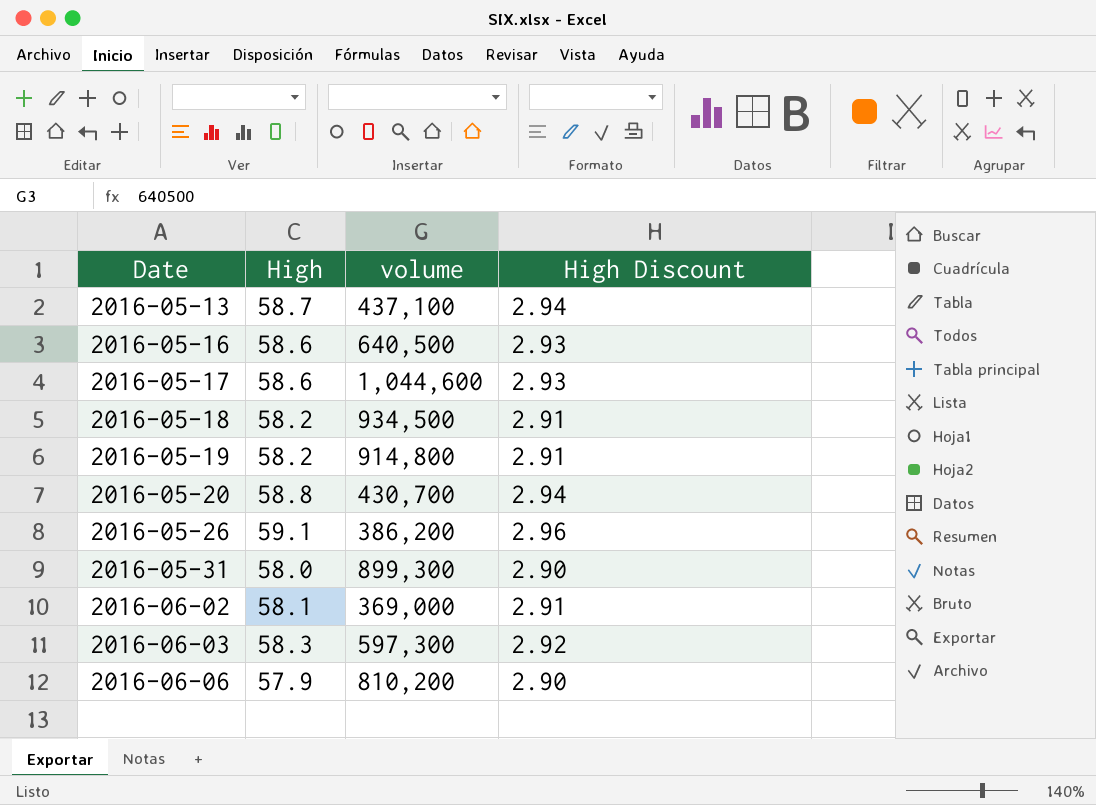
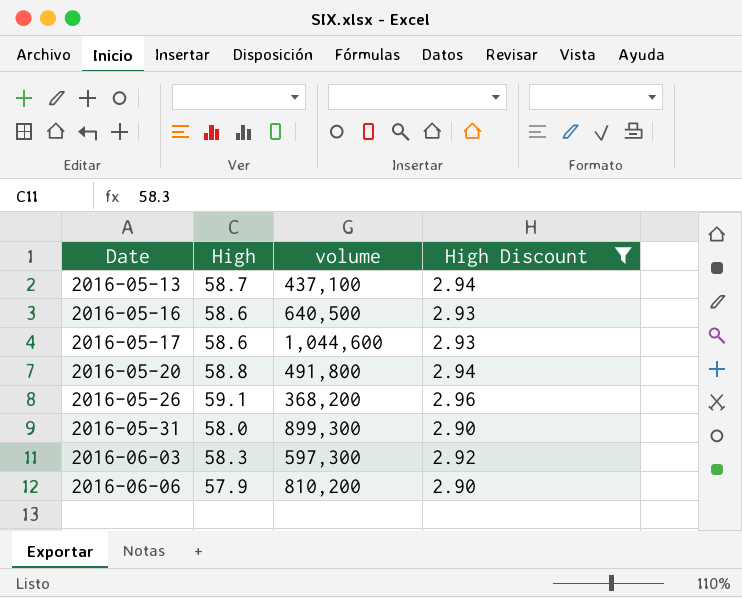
filter: none -> High Discount != 2.91
2016-05-20 | volume: 430,700 -> 491,800
2016-05-26 | volume: 386,200 -> 368,200

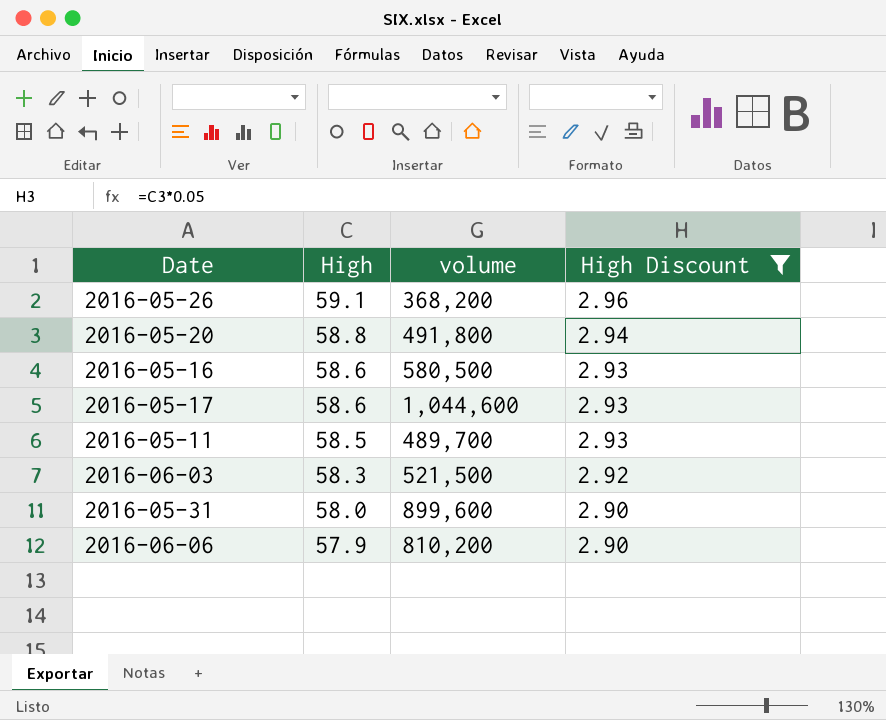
row order: Date ascending -> High descending
row 2016-05-13: 58.7 | 437,100 | 2.94 -> none
2016-05-16 | volume: 640,500 -> 580,500
row 2016-05-11: none -> 58.5 | 489,700 | 2.93
2016-06-03 | volume: 597,300 -> 521,500
2016-05-31 | volume: 899,300 -> 899,600

